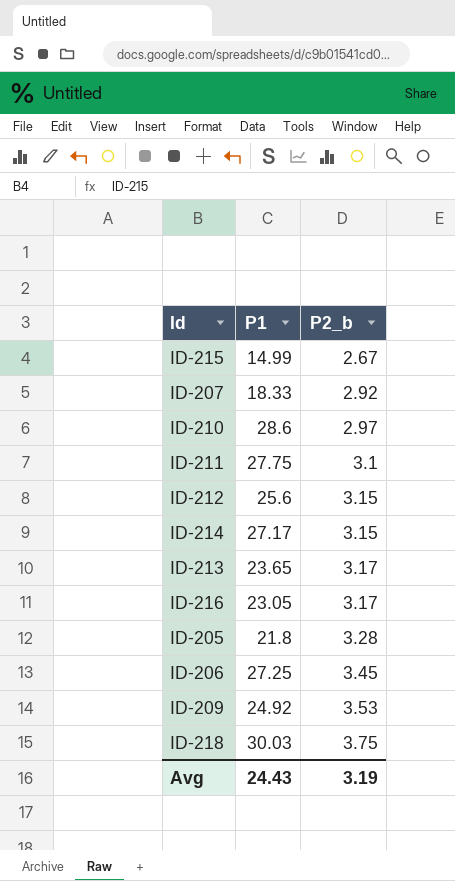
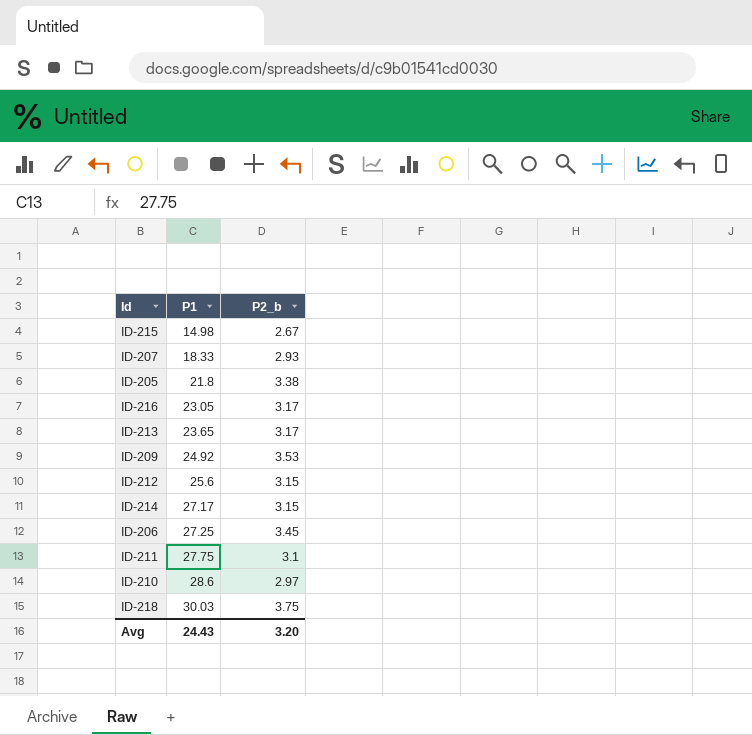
row order: P2_b ascending -> P1 ascending
ID-215 | P1: 14.99 -> 14.98
ID-207 | P2_b: 2.92 -> 2.93
ID-205 | P2_b: 3.28 -> 3.38
Avg | P2_b: 3.19 -> 3.20

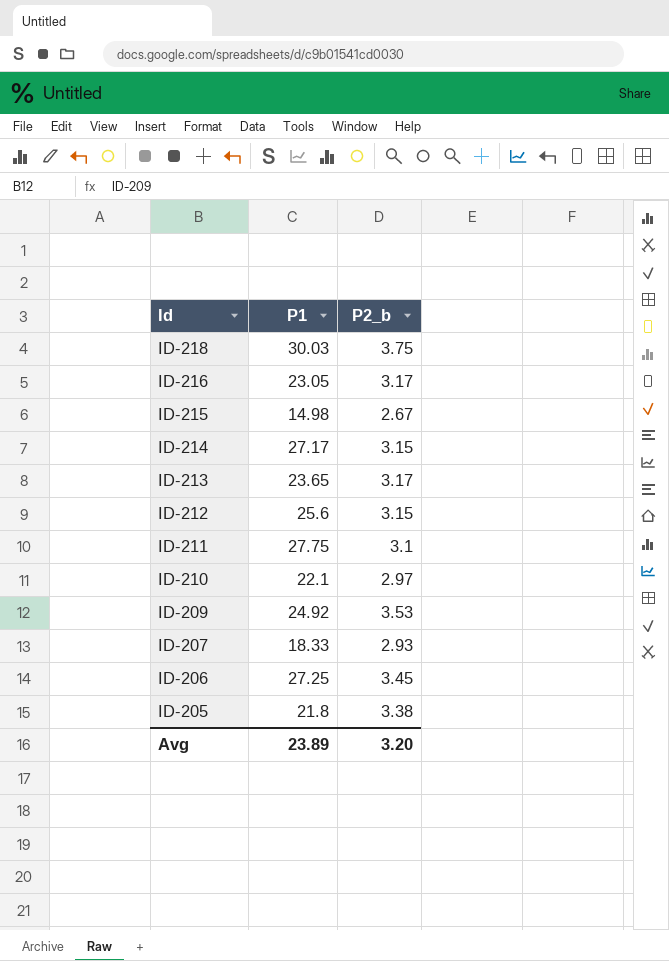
row order: P1 ascending -> Id descending
ID-210 | P1: 28.6 -> 22.1
Avg | P1: 24.43 -> 23.89

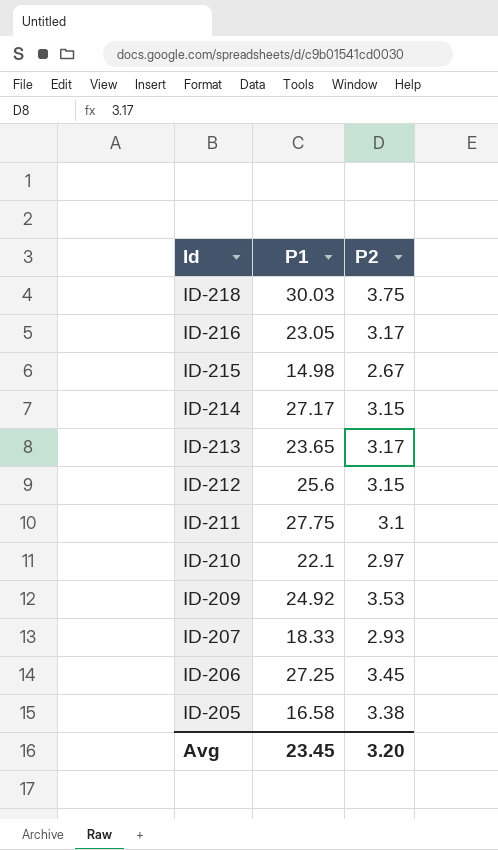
column name: P2_b -> P2
ID-205 | P1: 21.8 -> 16.58
Avg | P1: 23.89 -> 23.45

